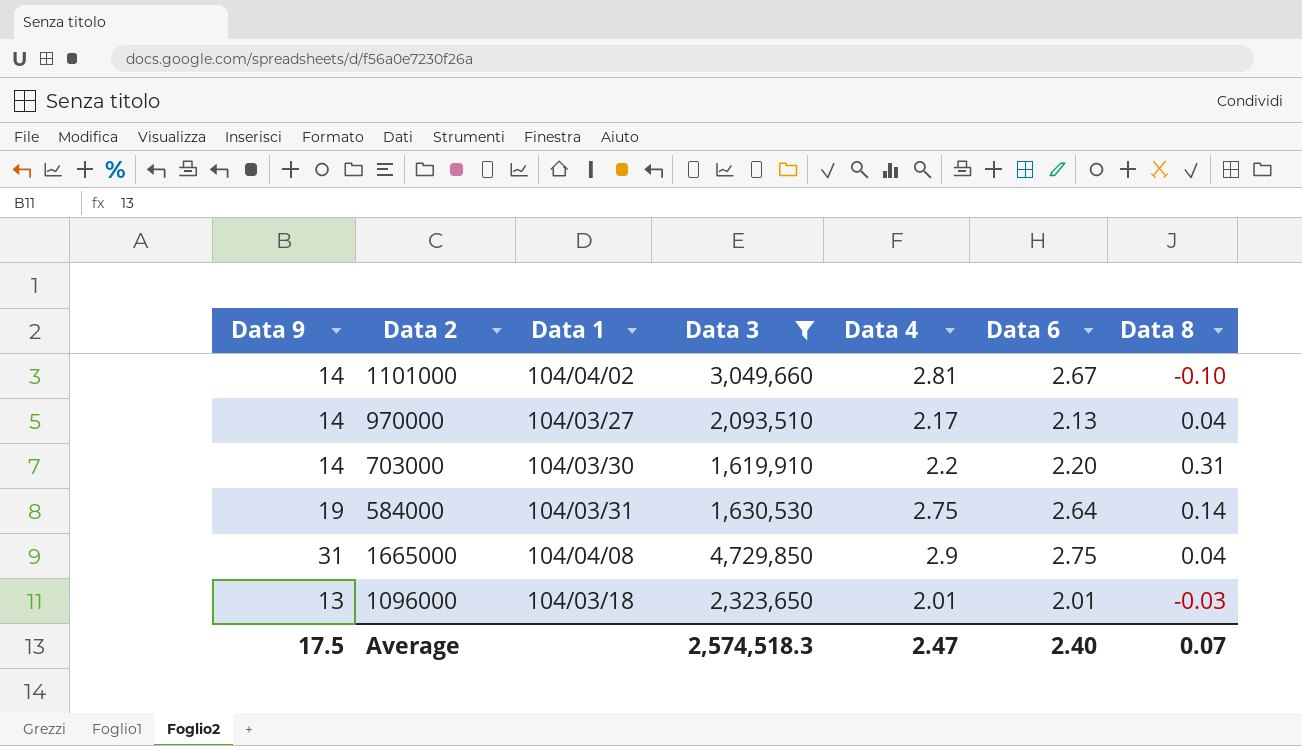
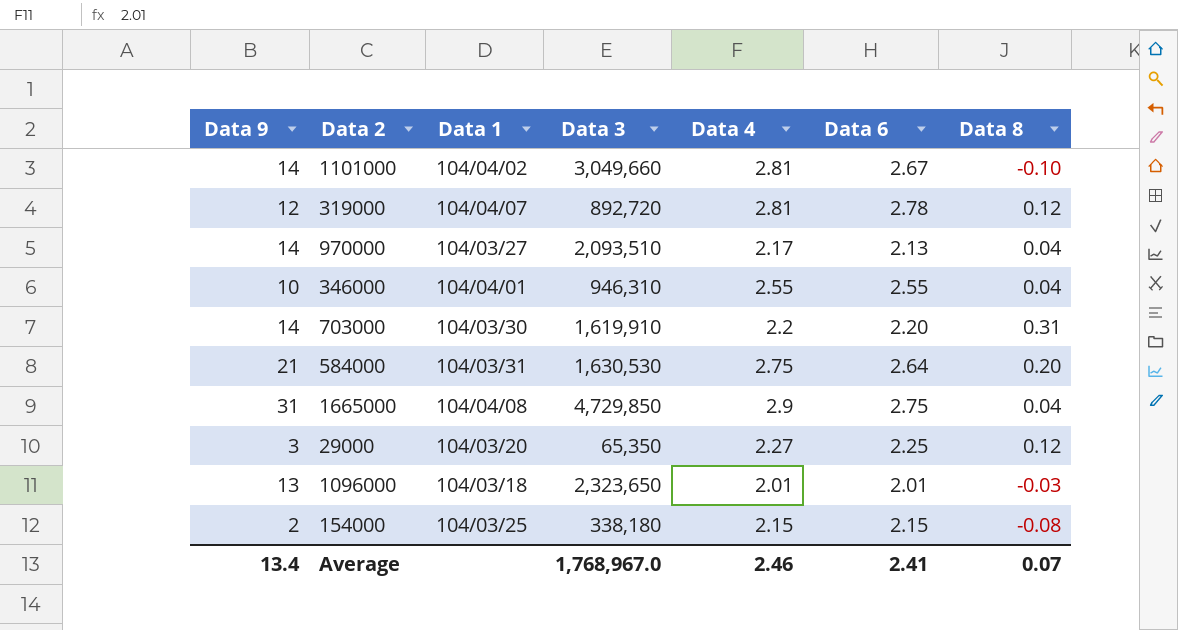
filter: Data 3 >= 1,619,910 -> none
584000 | Data 9: 19 -> 21
584000 | Data 8: 0.14 -> 0.20
Average | Data 9: 17.5 -> 13.4
Average | Data 3: 2,574,518.3 -> 1,768,967.0
Average | Data 4: 2.47 -> 2.46
Average | Data 6: 2.40 -> 2.41

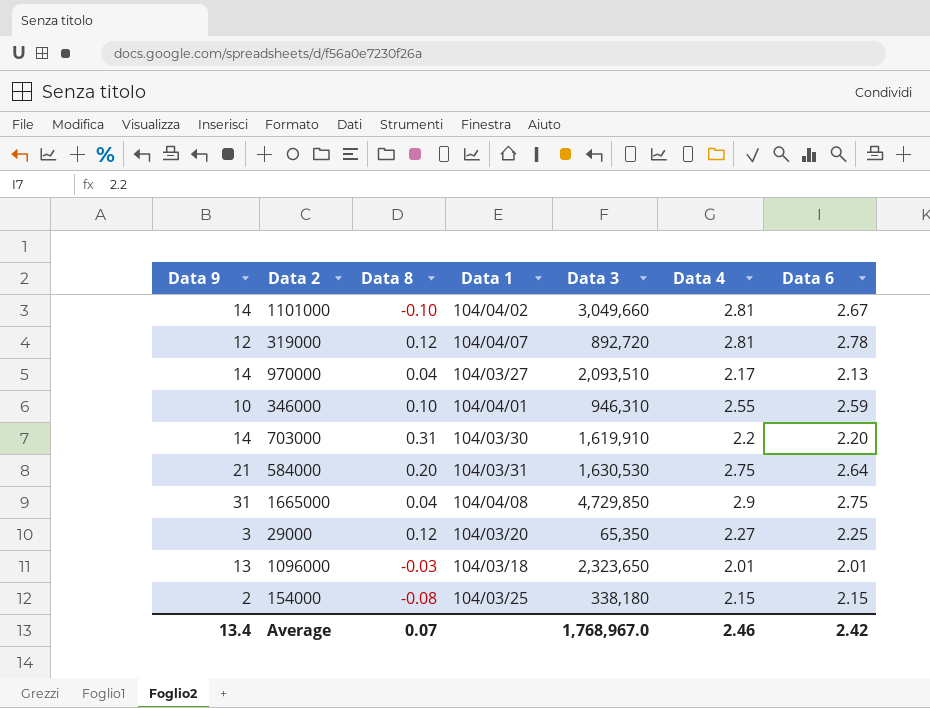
column Data 8 | position: 7 -> 3
346000 | Data 8: 0.04 -> 0.10
346000 | Data 6: 2.55 -> 2.59
Average | Data 6: 2.41 -> 2.42

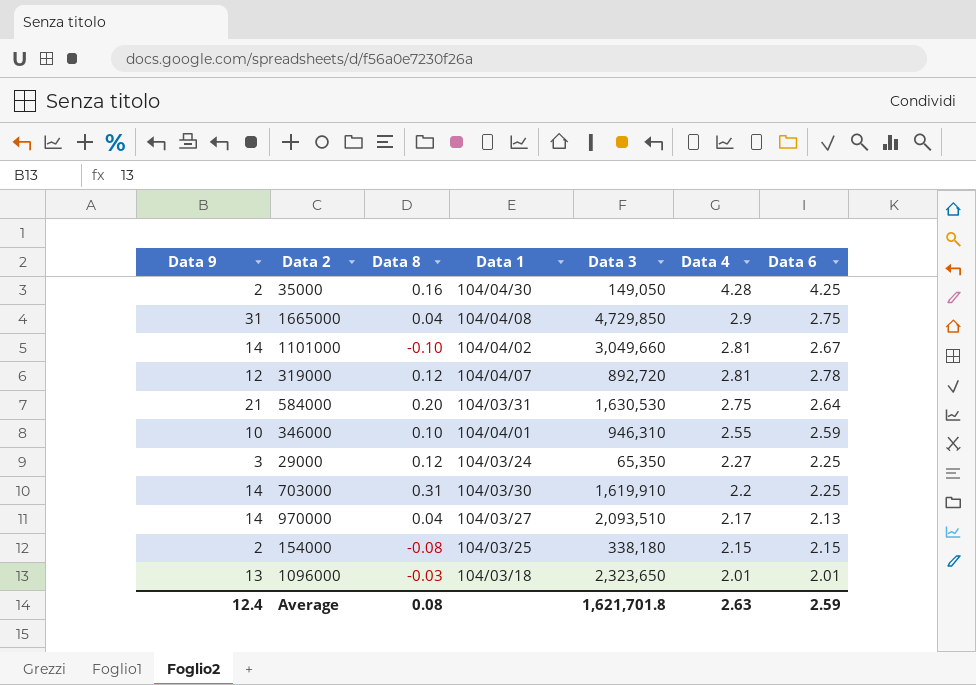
row order: none -> Data 4 descending
row 35000: none -> 2 | 0.16 | 104/04/30 | 149,050 | 4.28 | 4.25
29000 | Data 1: 104/03/20 -> 104/03/24
703000 | Data 6: 2.20 -> 2.25
Average | Data 9: 13.4 -> 12.4
Average | Data 8: 0.07 -> 0.08
Average | Data 3: 1,768,967.0 -> 1,621,701.8
Average | Data 4: 2.46 -> 2.63
Average | Data 6: 2.42 -> 2.59

